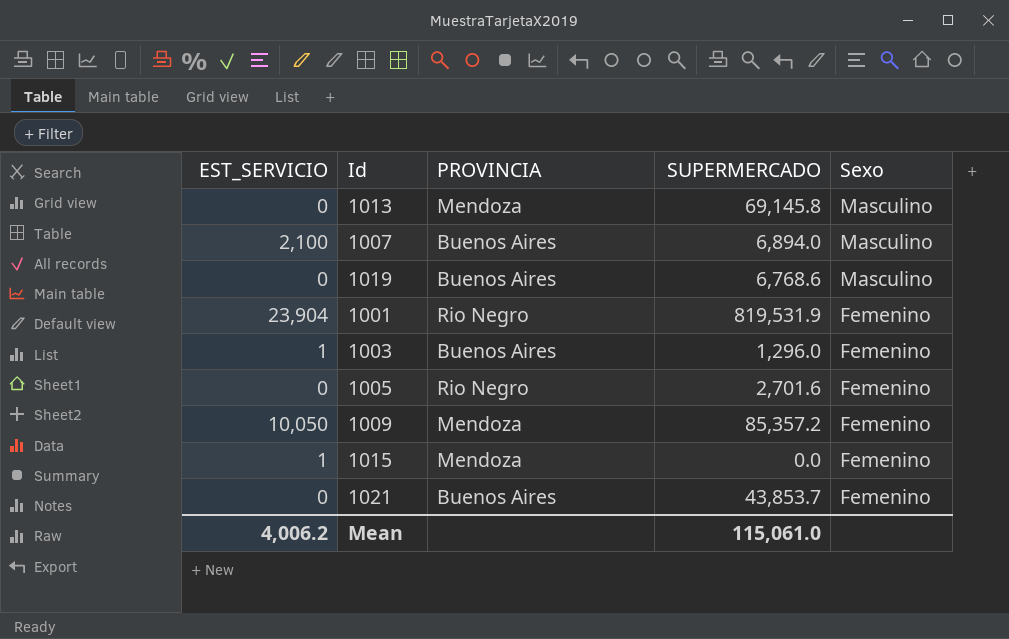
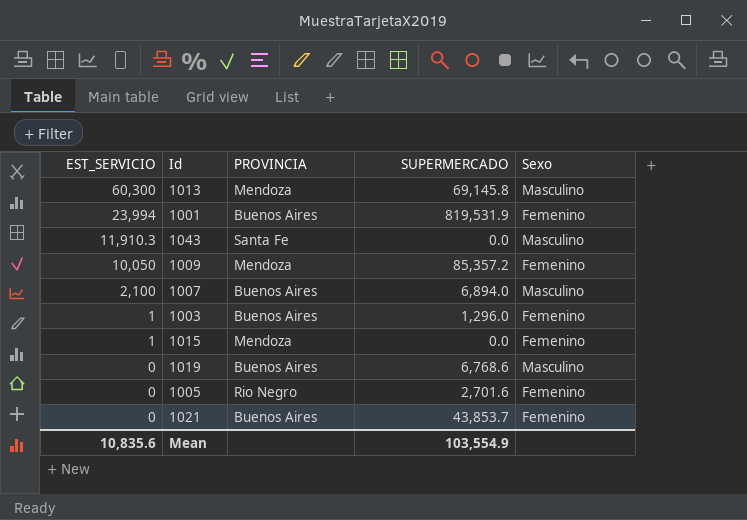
row order: Sexo descending -> EST_SERVICIO descending
1013 | EST_SERVICIO: 0 -> 60,300
1001 | EST_SERVICIO: 23,904 -> 23,994
1001 | PROVINCIA: Rio Negro -> Buenos Aires
row 1043: none -> 11,910.3 | Santa Fe | 0.0 | Masculino
Mean | EST_SERVICIO: 4,006.2 -> 10,835.6
Mean | SUPERMERCADO: 115,061.0 -> 103,554.9

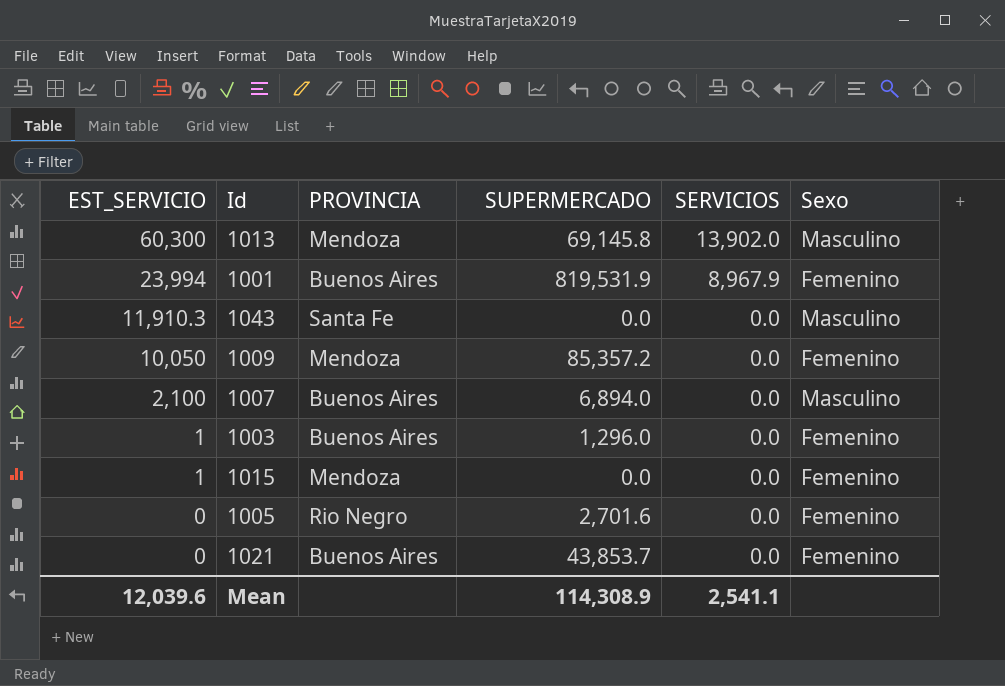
column SERVICIOS | position: none -> 5
row 1019: 0 | Buenos Aires | 6,768.6 | Masculino -> none
Mean | EST_SERVICIO: 10,835.6 -> 12,039.6
Mean | SUPERMERCADO: 103,554.9 -> 114,308.9

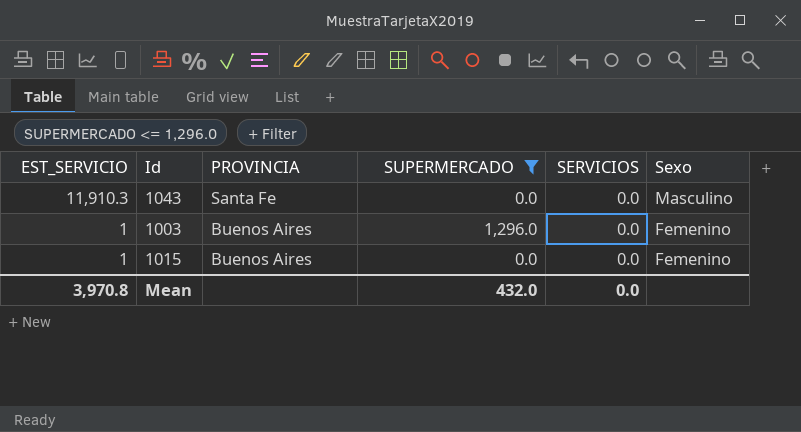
filter: none -> SUPERMERCADO <= 1,296.0
1015 | PROVINCIA: Mendoza -> Buenos Aires
Mean | EST_SERVICIO: 12,039.6 -> 3,970.8
Mean | SUPERMERCADO: 114,308.9 -> 432.0
Mean | SERVICIOS: 2,541.1 -> 0.0

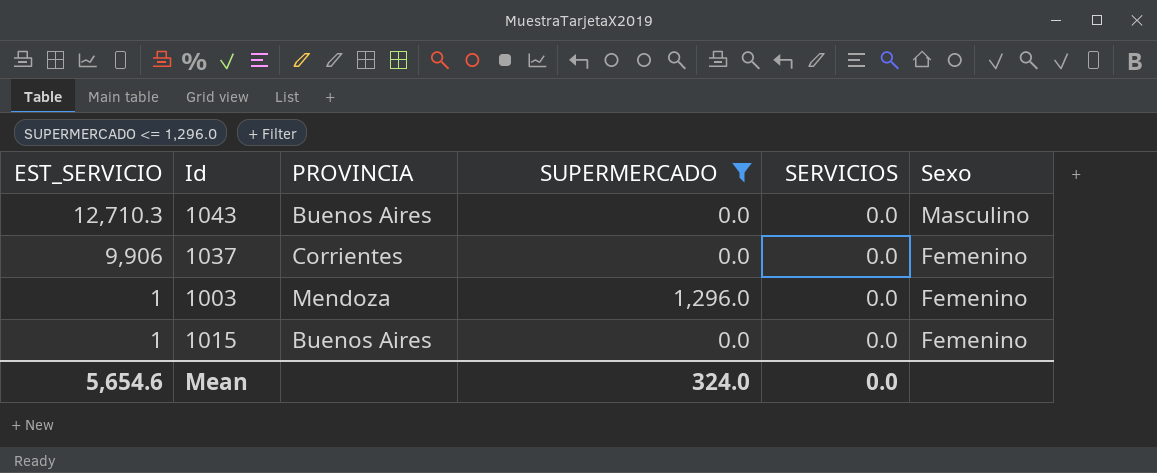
1043 | EST_SERVICIO: 11,910.3 -> 12,710.3
1043 | PROVINCIA: Santa Fe -> Buenos Aires
row 1037: none -> 9,906 | Corrientes | 0.0 | 0.0 | Femenino
1003 | PROVINCIA: Buenos Aires -> Mendoza
Mean | EST_SERVICIO: 3,970.8 -> 5,654.6
Mean | SUPERMERCADO: 432.0 -> 324.0

